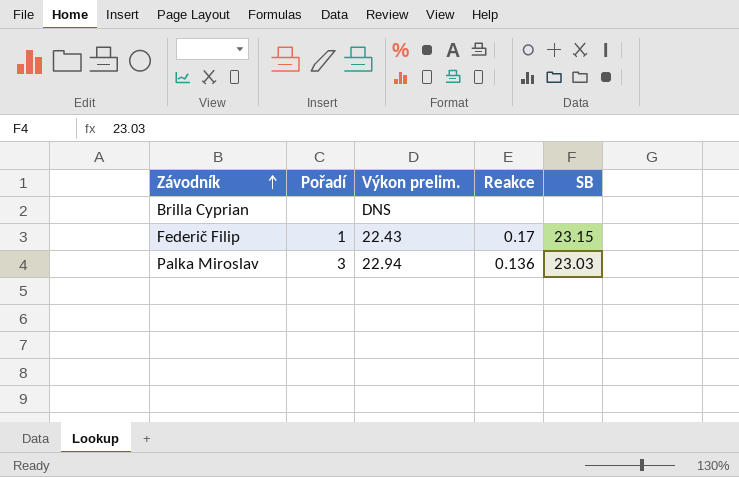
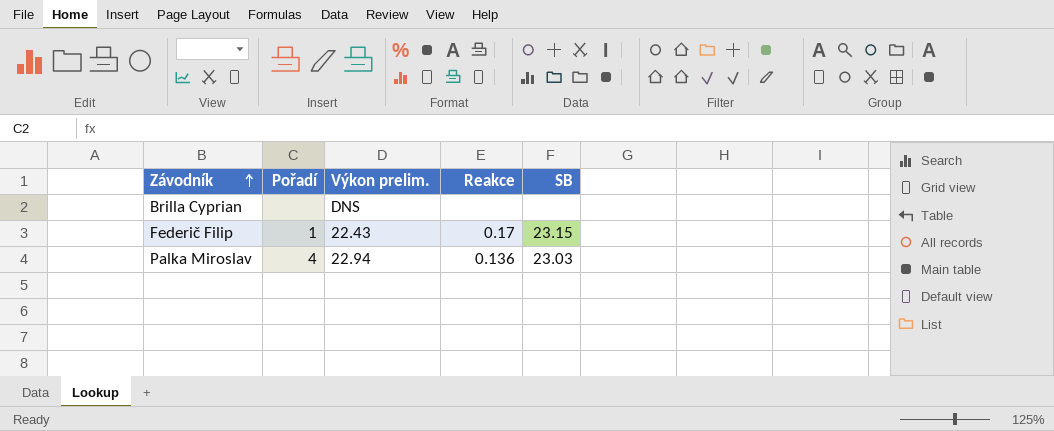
Palka Miroslav | Pořadí: 3 -> 4

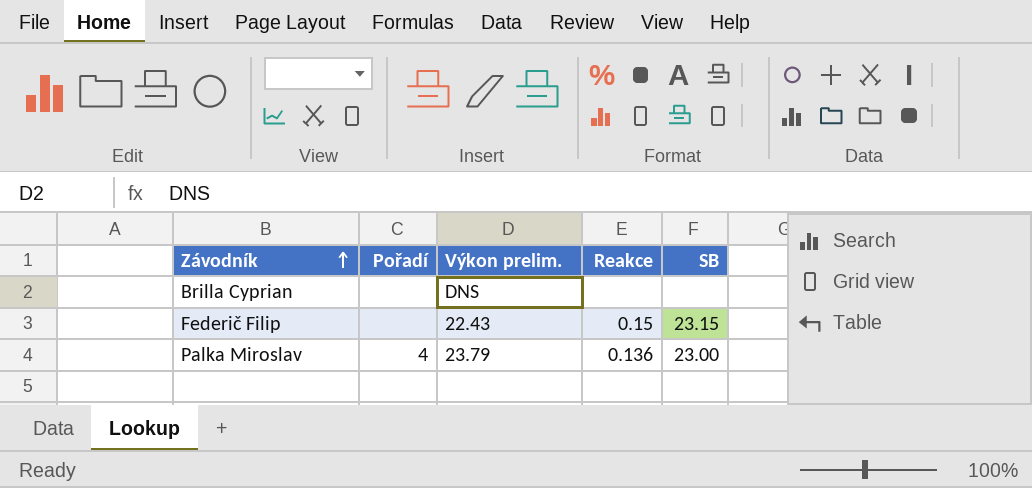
Federič Filip | Pořadí: 1 -> none
Federič Filip | Reakce: 0.17 -> 0.15
Palka Miroslav | Výkon prelim.: 22.94 -> 23.79
Palka Miroslav | SB: 23.03 -> 23.00

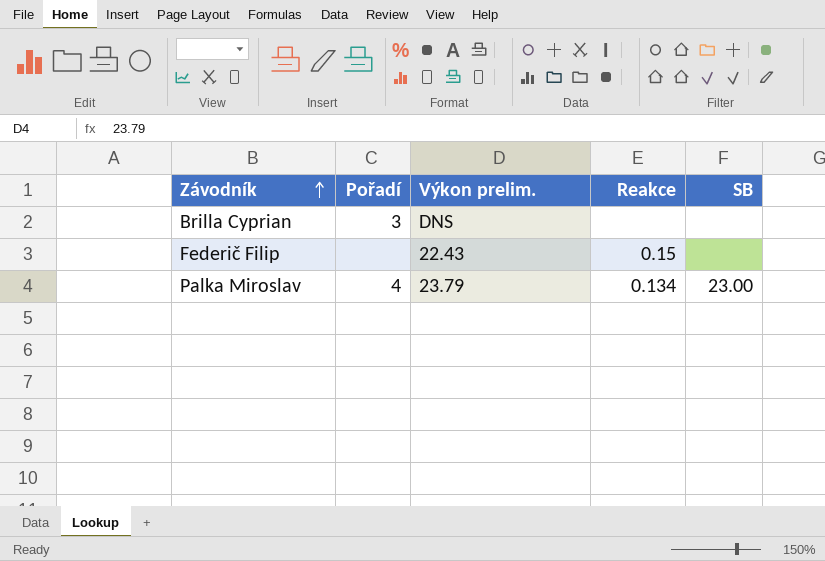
Brilla Cyprian | Pořadí: none -> 3
Federič Filip | SB: 23.15 -> none
Palka Miroslav | Reakce: 0.136 -> 0.134

